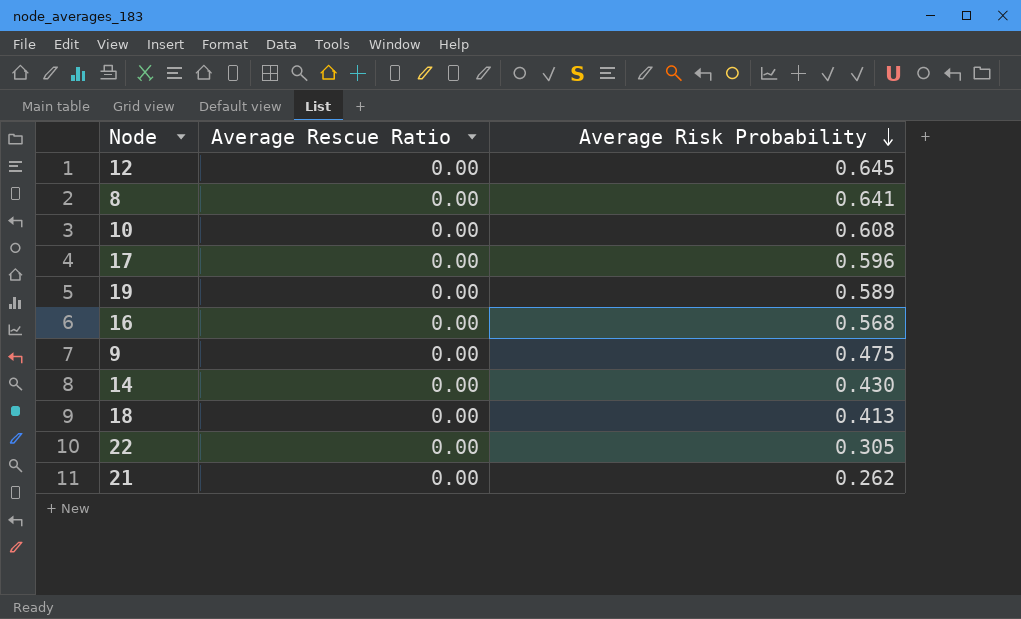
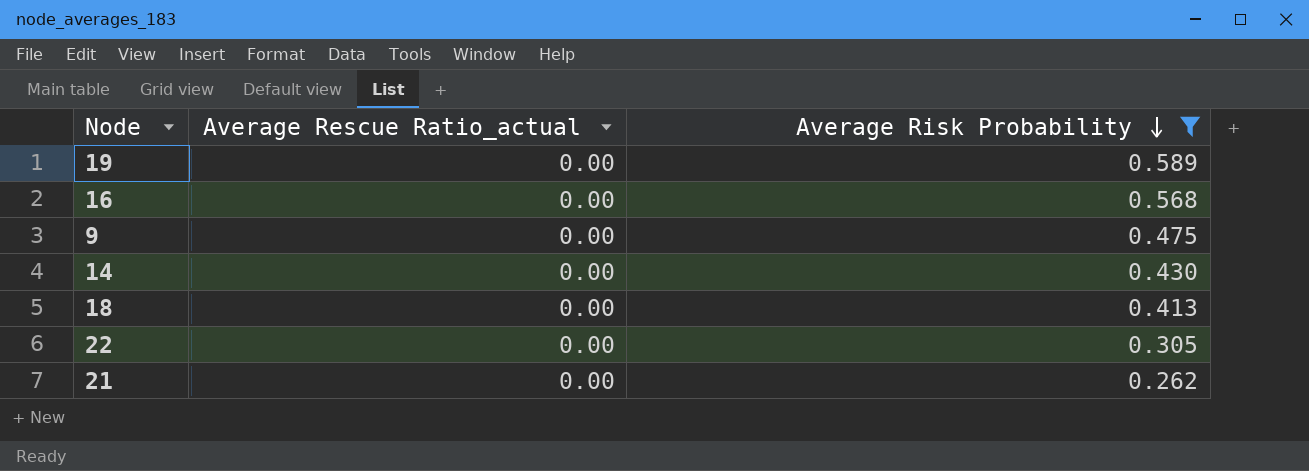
filter: none -> Average Risk Probability <= 0.589
column name: Average Rescue Ratio -> Average Rescue Ratio_actual

